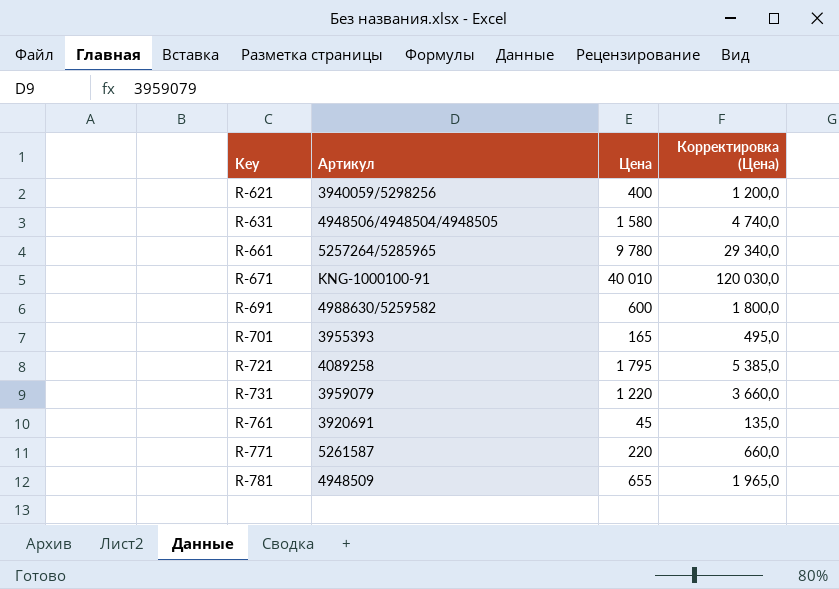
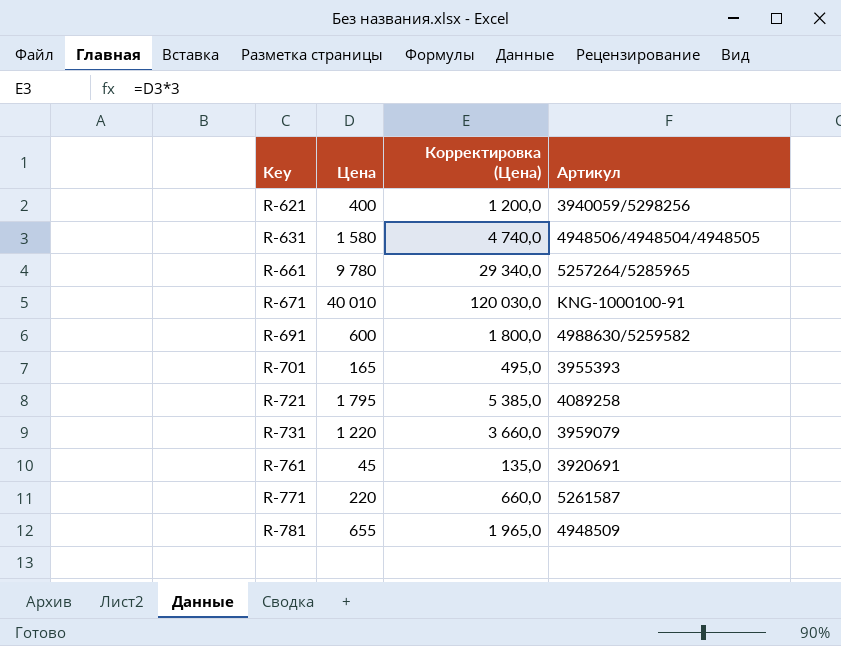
column Артикул | position: 2 -> 4

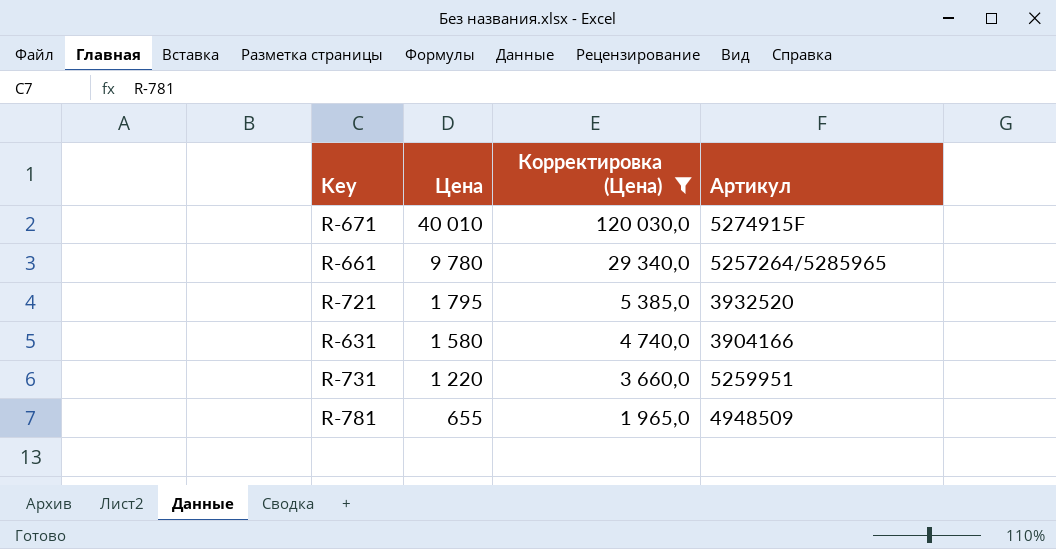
filter: none -> Корректировка (Цена) >= 1 965,0
row order: Key ascending -> Цена descending
R-671 | Артикул: KNG-1000100-91 -> 5274915F
R-721 | Артикул: 4089258 -> 3932520
R-631 | Артикул: 4948506/4948504/4948505 -> 3904166
R-731 | Артикул: 3959079 -> 5259951

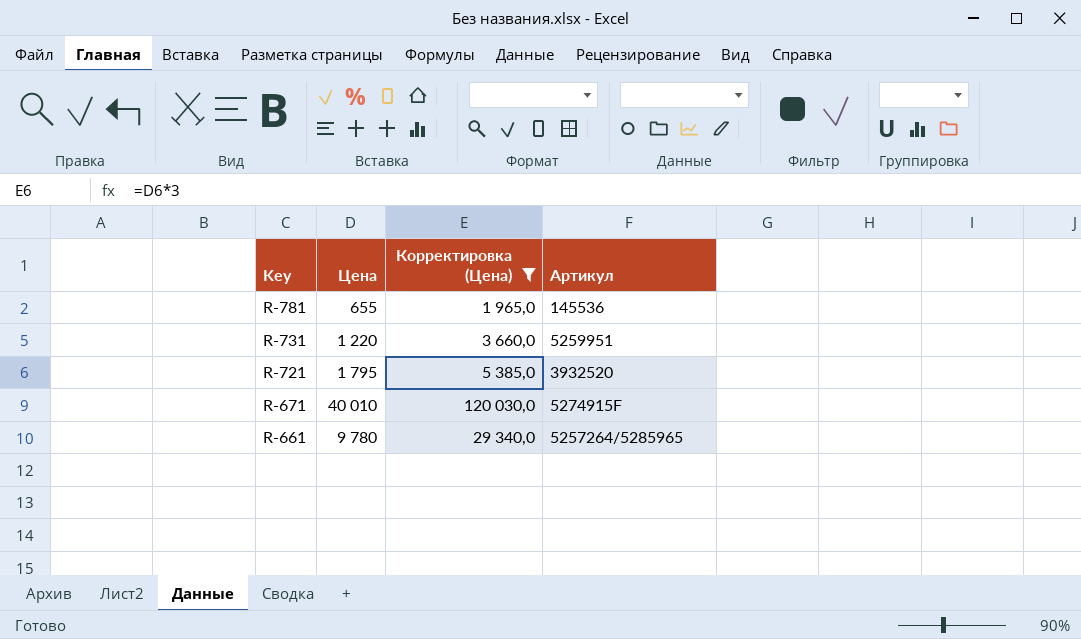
row order: Цена descending -> Key descending
row R-631: 1 580 | 4 740,0 | 3904166 -> none
R-781 | Артикул: 4948509 -> 145536

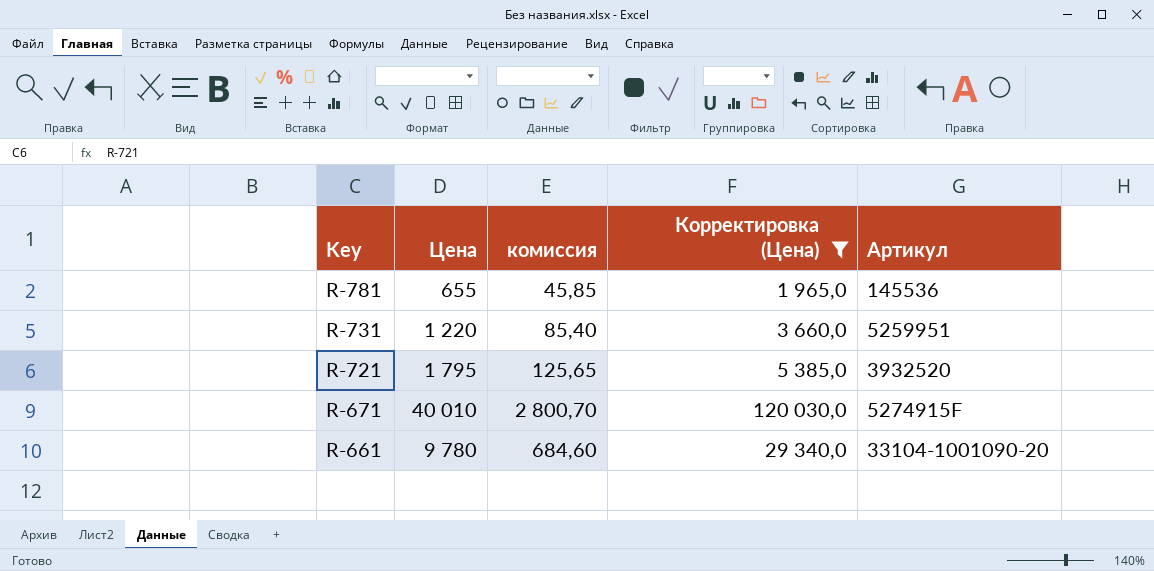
column комиссия | formula: none -> [Цена] * 0,07
R-661 | Артикул: 5257264/5285965 -> 33104-1001090-20

